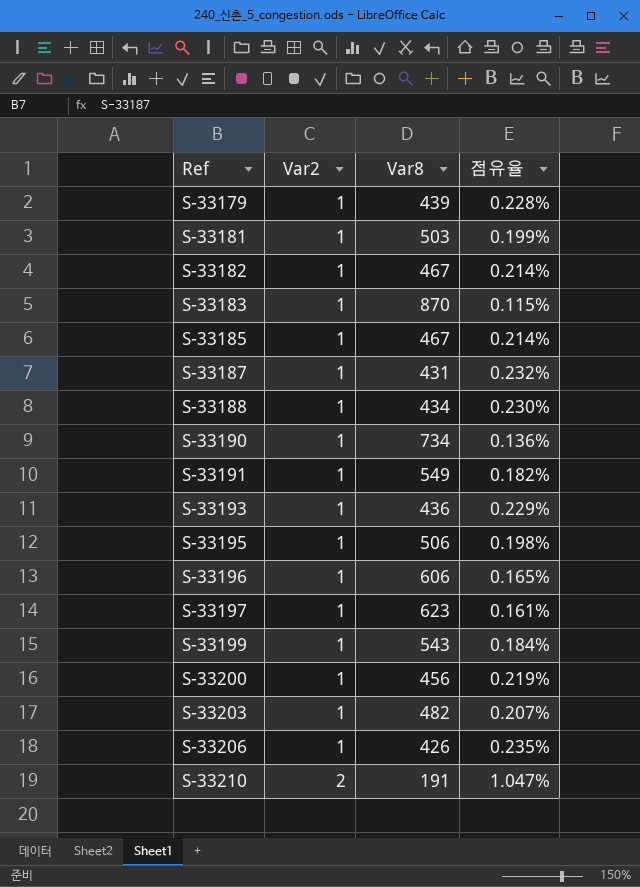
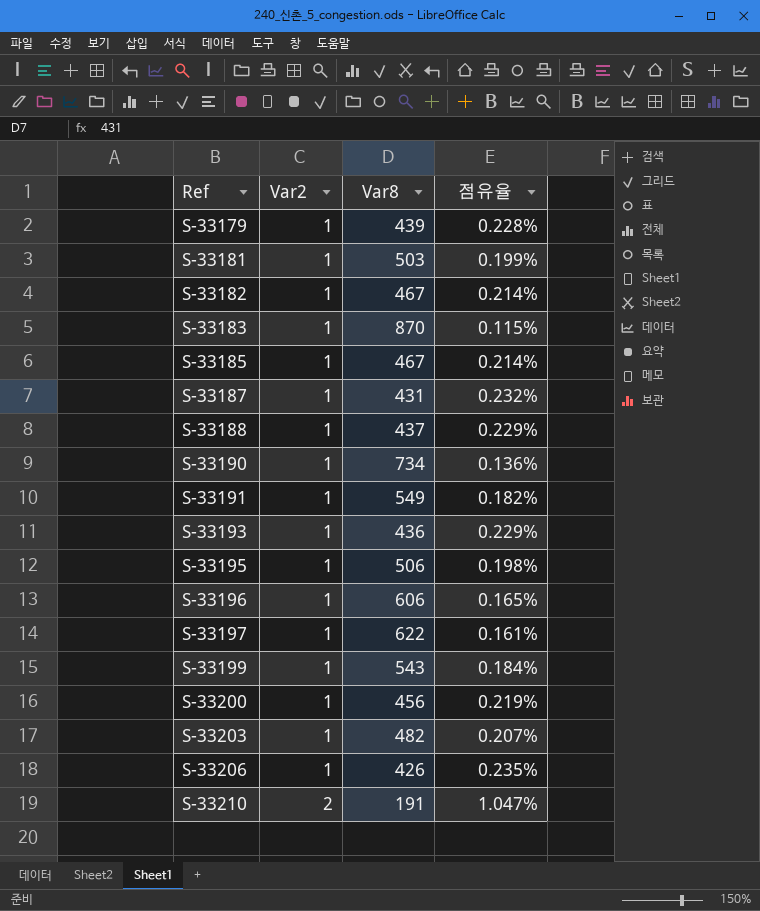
S-33188 | Var8: 434 -> 437
S-33188 | 점유율: 0.230% -> 0.229%
S-33197 | Var8: 623 -> 622

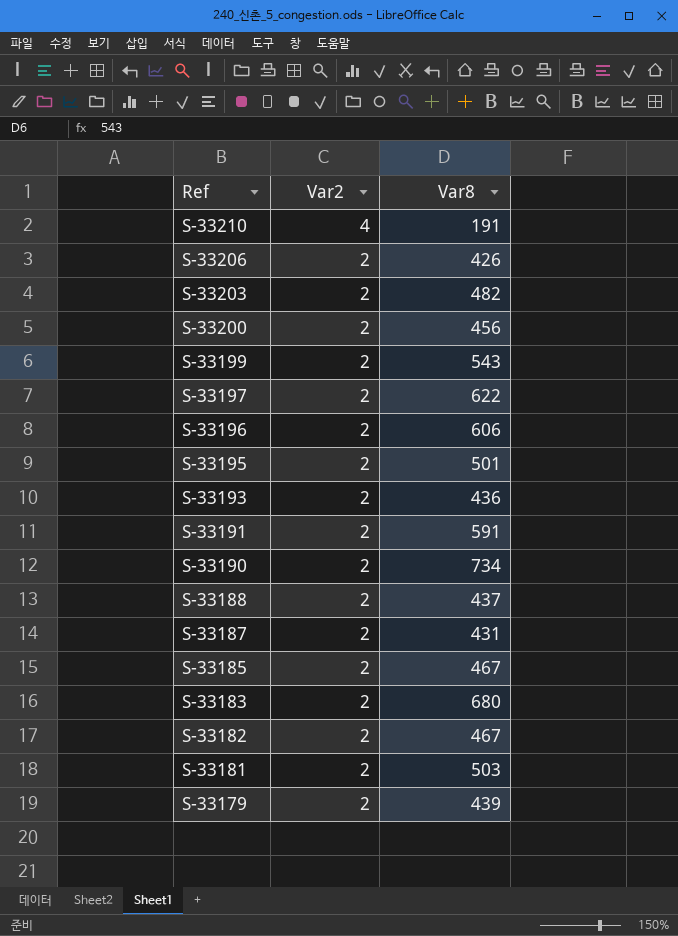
row order: Ref ascending -> Ref descending
column 점유율 | formula: [Var2] / [Var8] -> none
S-33210 | Var2: 2 -> 4
S-33206 | Var2: 1 -> 2
S-33203 | Var2: 1 -> 2
S-33200 | Var2: 1 -> 2
S-33199 | Var2: 1 -> 2
S-33197 | Var2: 1 -> 2
S-33196 | Var2: 1 -> 2
S-33195 | Var2: 1 -> 2
S-33195 | Var8: 506 -> 501
S-33193 | Var2: 1 -> 2
S-33191 | Var2: 1 -> 2
S-33191 | Var8: 549 -> 591
S-33190 | Var2: 1 -> 2
S-33188 | Var2: 1 -> 2
S-33187 | Var2: 1 -> 2
S-33185 | Var2: 1 -> 2
S-33183 | Var2: 1 -> 2
S-33183 | Var8: 870 -> 680
S-33182 | Var2: 1 -> 2
S-33181 | Var2: 1 -> 2
S-33179 | Var2: 1 -> 2

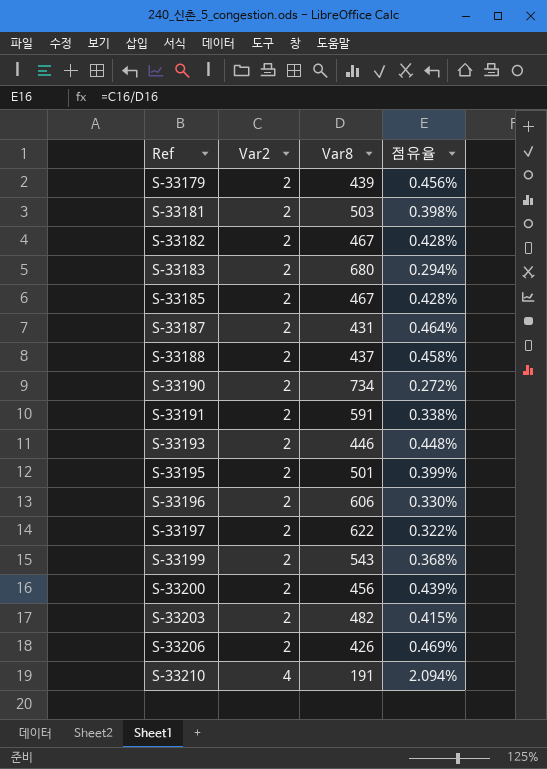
row order: Ref descending -> Ref ascending
column 점유율 | formula: none -> [Var2] / [Var8]
S-33193 | Var8: 436 -> 446

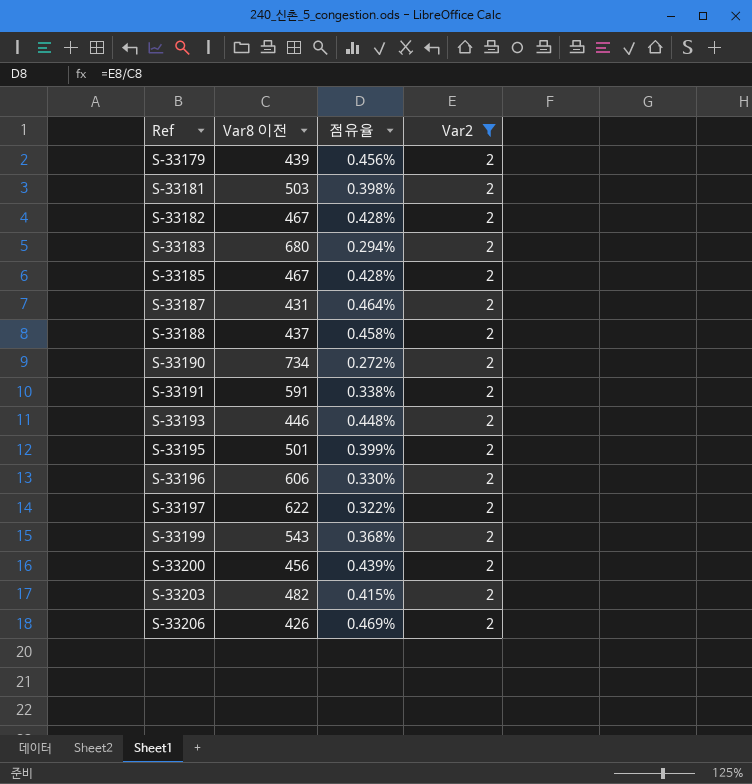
filter: none -> Var2 = 2
column name: Var8 -> Var8 이전
column Var2 | position: 2 -> 4

